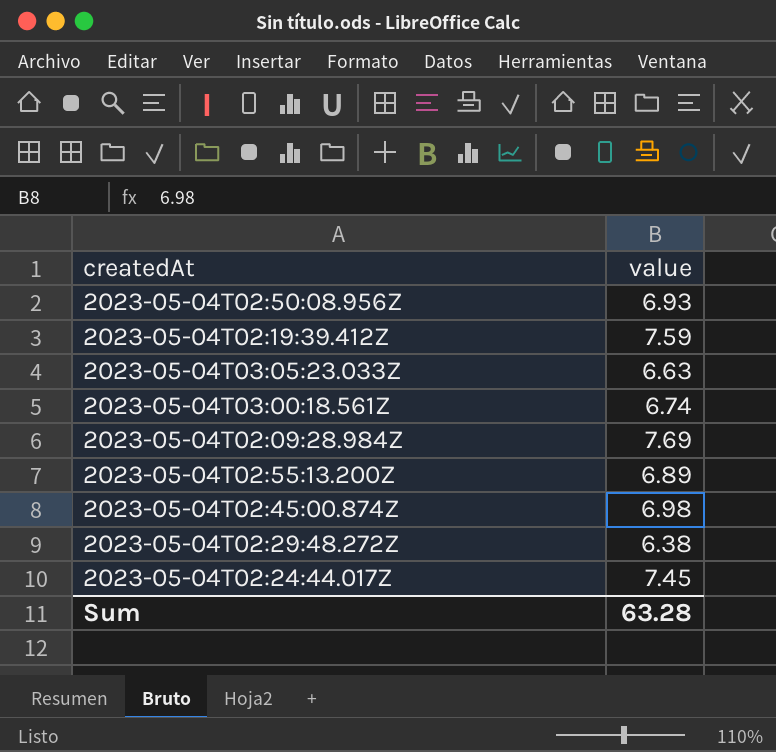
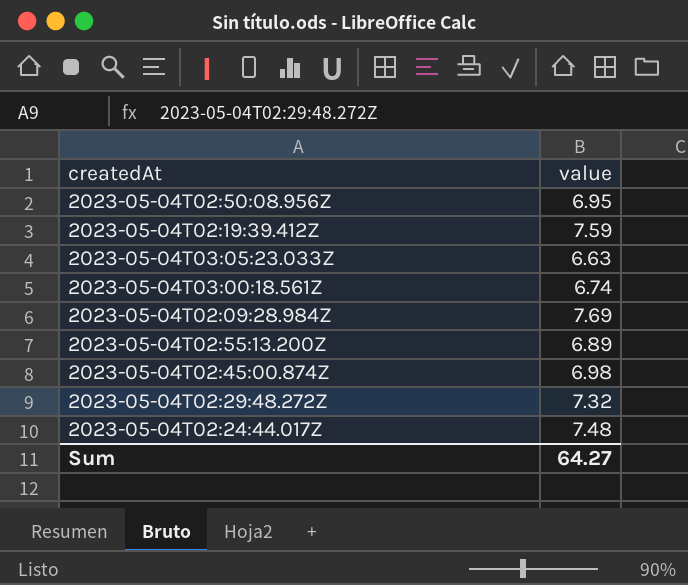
2023-05-04T02:50:08.956Z | value: 6.93 -> 6.95
2023-05-04T02:29:48.272Z | value: 6.38 -> 7.32
2023-05-04T02:24:44.017Z | value: 7.45 -> 7.48
Sum | value: 63.28 -> 64.27

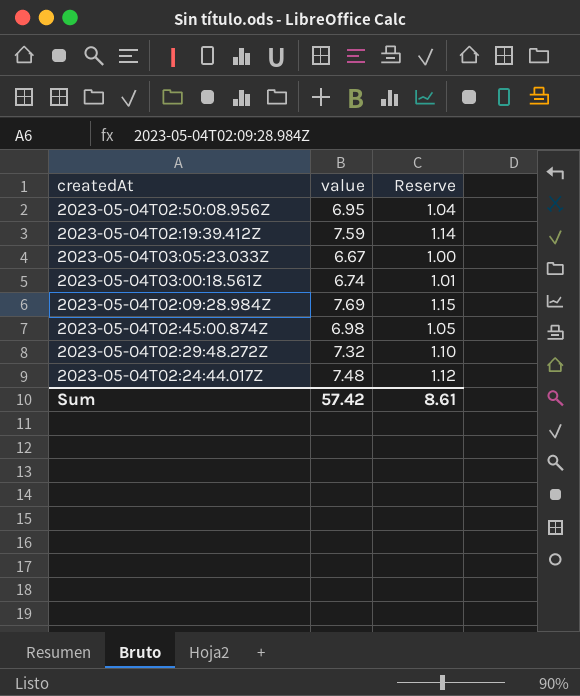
column Reserve | formula: none -> [value] * 0.15
row 2023-05-04T02:55:13.200Z: 6.89 -> none
2023-05-04T03:05:23.033Z | value: 6.63 -> 6.67
Sum | value: 64.27 -> 57.42

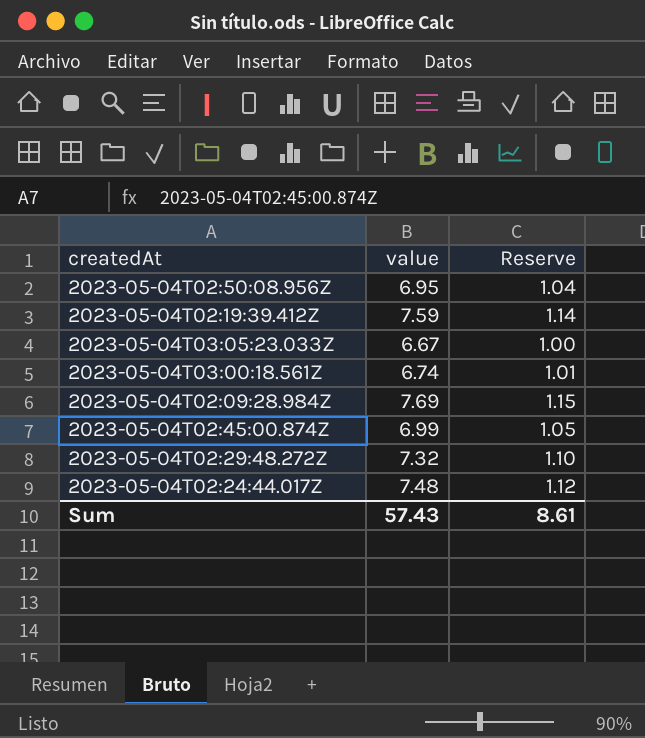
2023-05-04T02:45:00.874Z | value: 6.98 -> 6.99
Sum | value: 57.42 -> 57.43

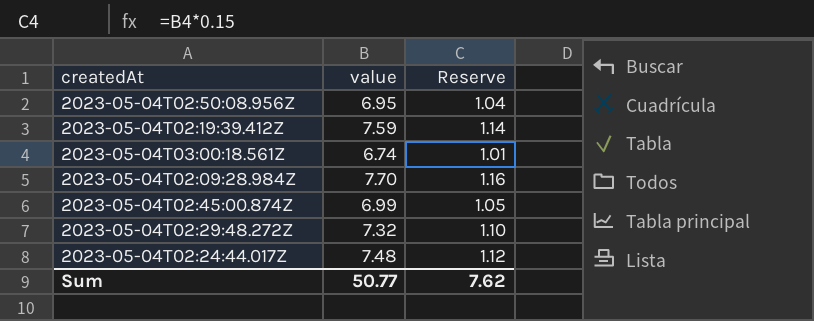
row 2023-05-04T03:05:23.033Z: 6.67 | 1.00 -> none
2023-05-04T02:09:28.984Z | value: 7.69 -> 7.70
2023-05-04T02:09:28.984Z | Reserve: 1.15 -> 1.16
Sum | value: 57.43 -> 50.77
Sum | Reserve: 8.61 -> 7.62

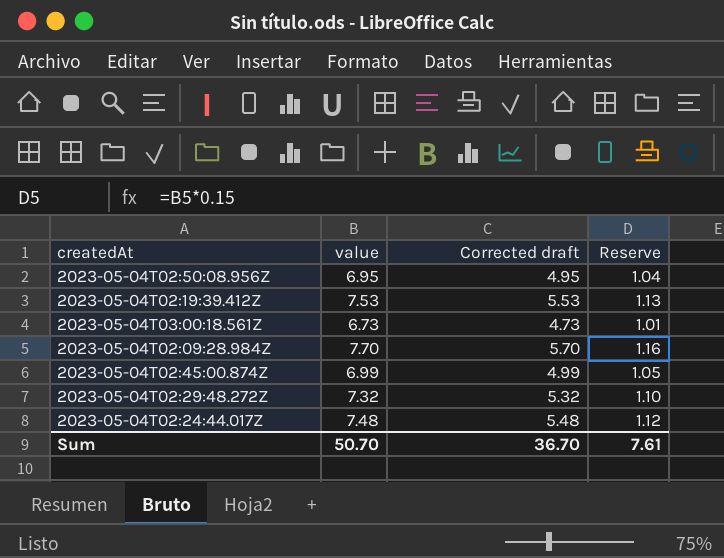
column Corrected draft | formula: none -> [value] - 2
2023-05-04T02:19:39.412Z | value: 7.59 -> 7.53
2023-05-04T02:19:39.412Z | Reserve: 1.14 -> 1.13
2023-05-04T03:00:18.561Z | value: 6.74 -> 6.73
Sum | value: 50.77 -> 50.70
Sum | Reserve: 7.62 -> 7.61

